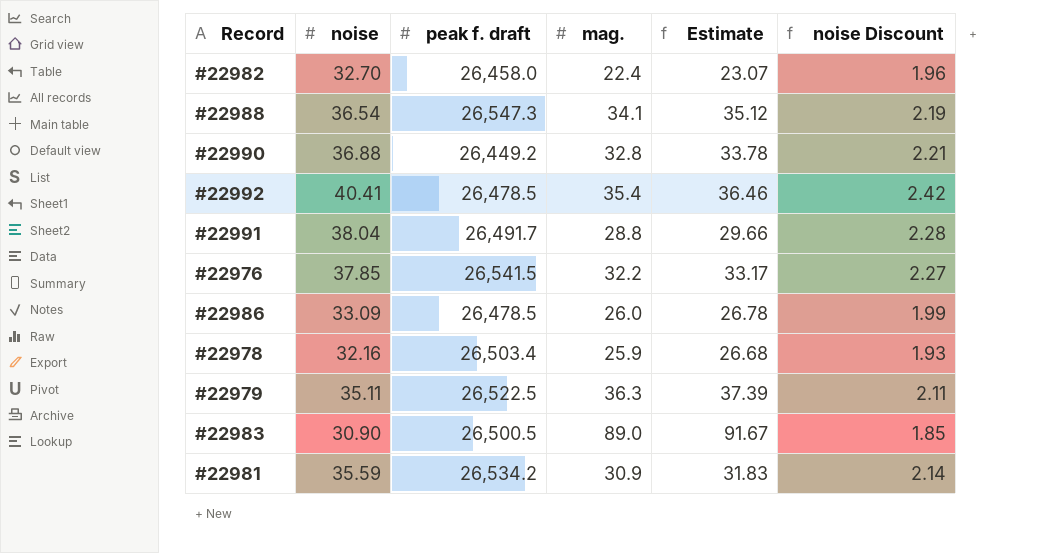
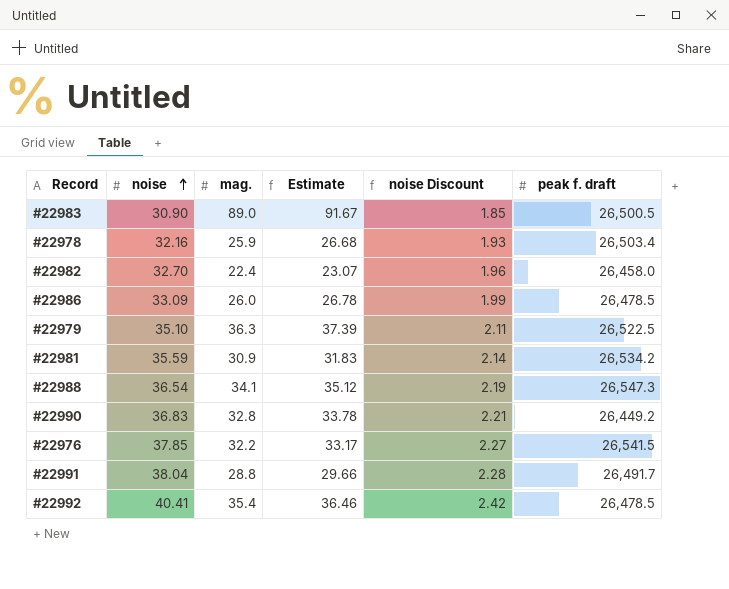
row order: none -> noise ascending
column peak f. draft | position: 3 -> 6
#22979 | noise: 35.11 -> 35.10
#22990 | noise: 36.88 -> 36.83

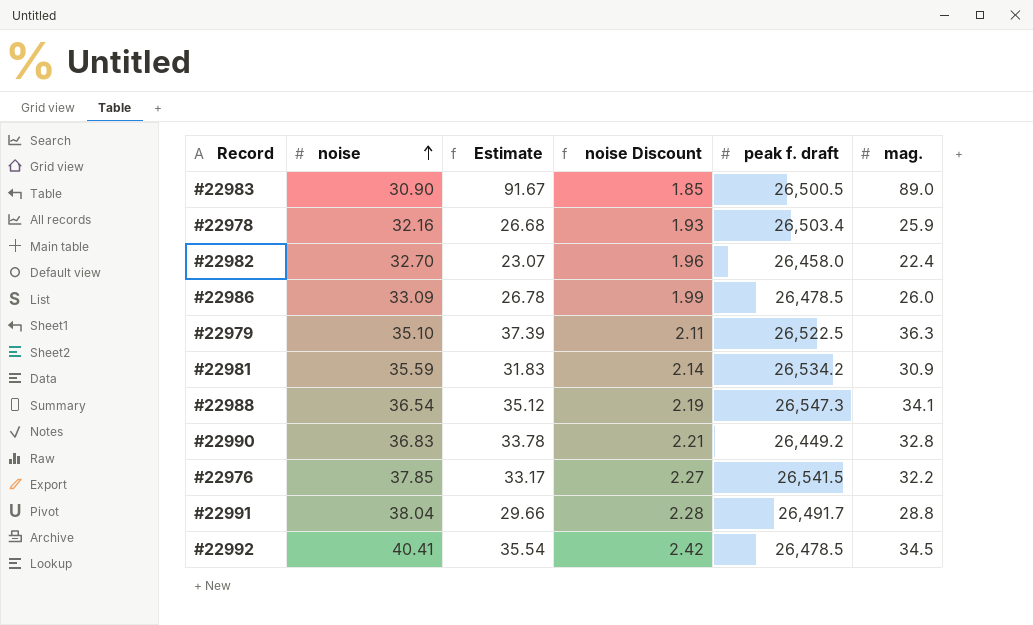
column mag. | position: 3 -> 6
#22992 | Estimate: 36.46 -> 35.54
#22992 | mag.: 35.4 -> 34.5

